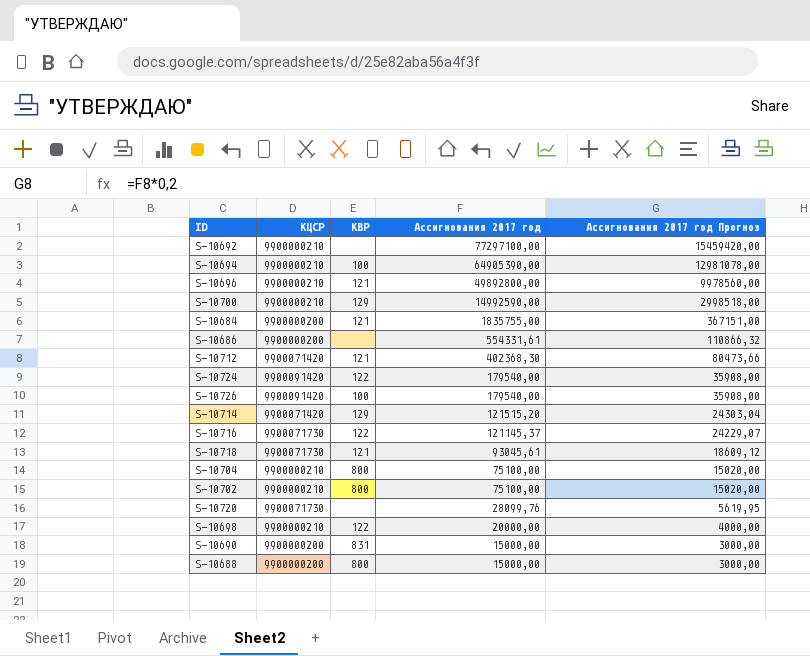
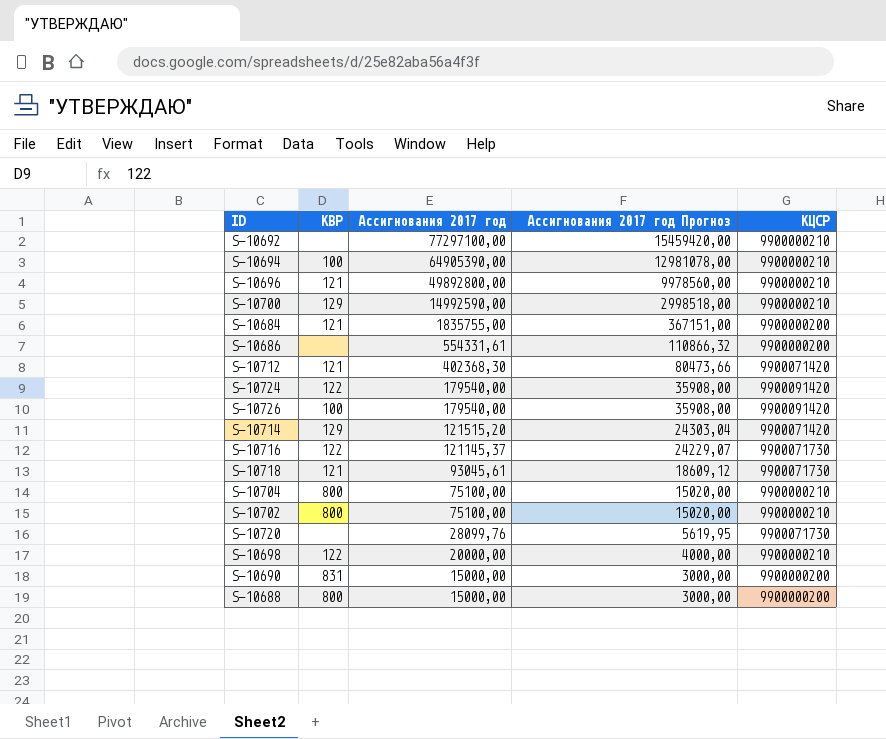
column КЦСР | position: 2 -> 5

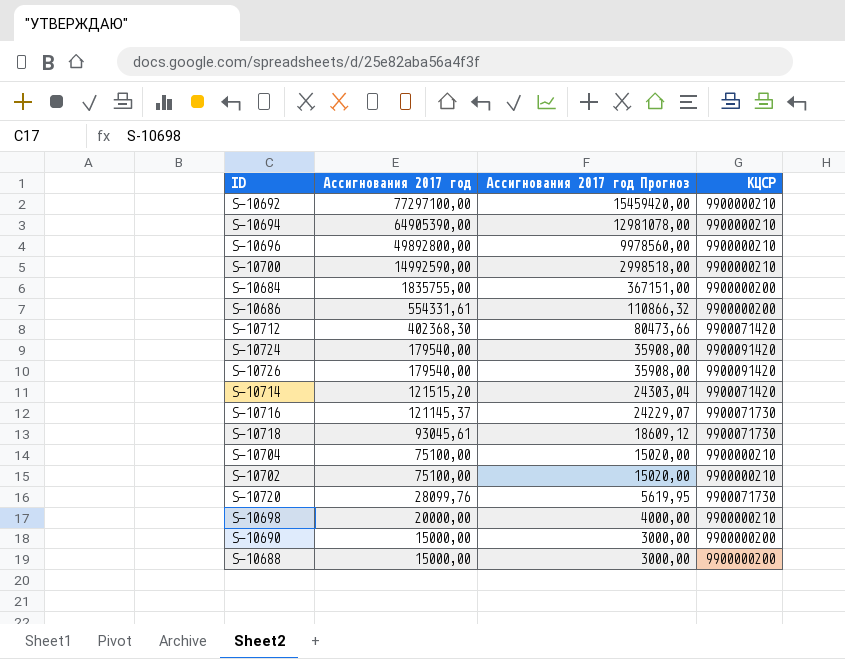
column КВР | position: 2 -> none

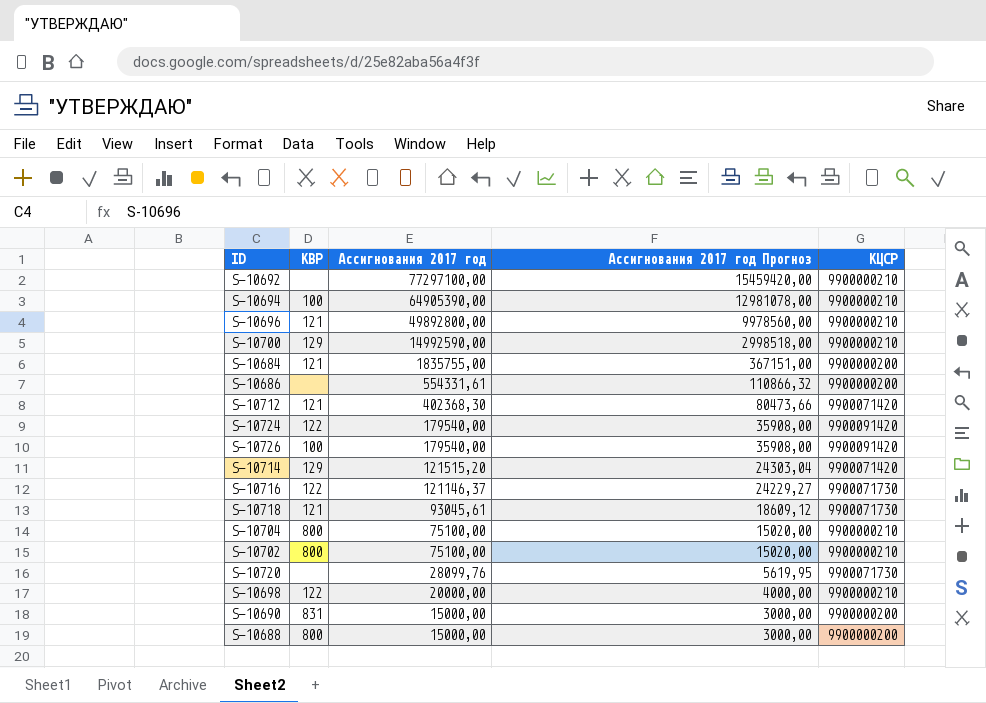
column КВР | position: none -> 2
S-10716 | Ассигнования 2017 год: 121145,37 -> 121146,37
S-10716 | Ассигнования 2017 год Прогноз: 24229,07 -> 24229,27

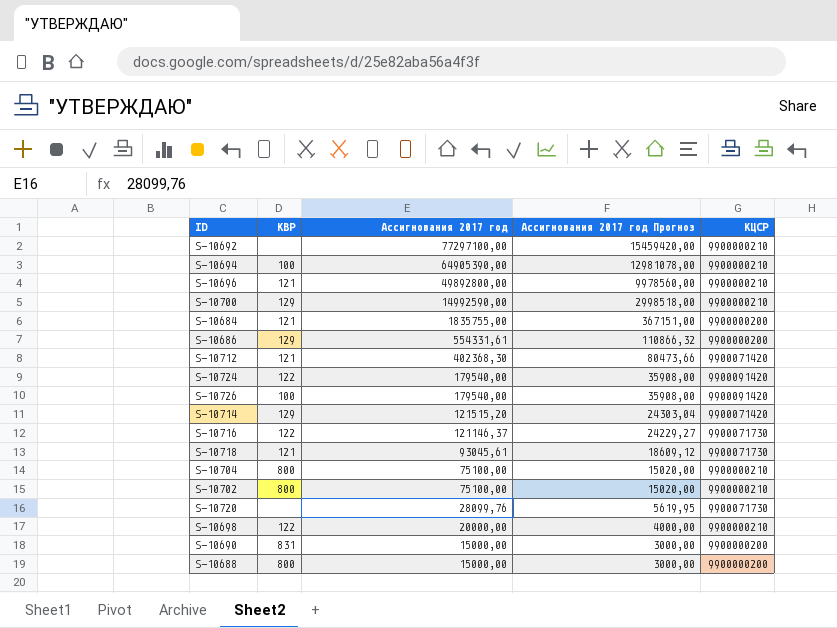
S-10686 | КВР: none -> 129

